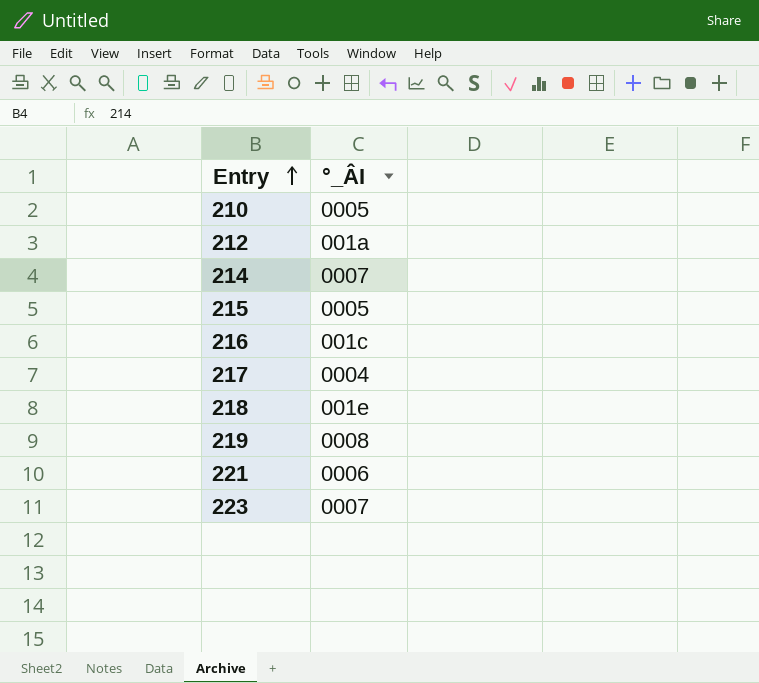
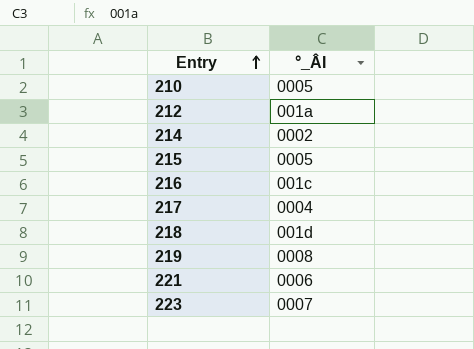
214 | °_ÂI: 0007 -> 0002
218 | °_ÂI: 001e -> 001d

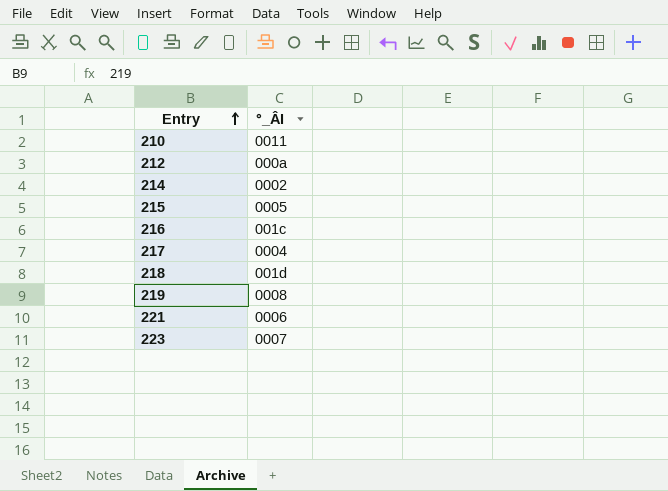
210 | °_ÂI: 0005 -> 0011
212 | °_ÂI: 001a -> 000a

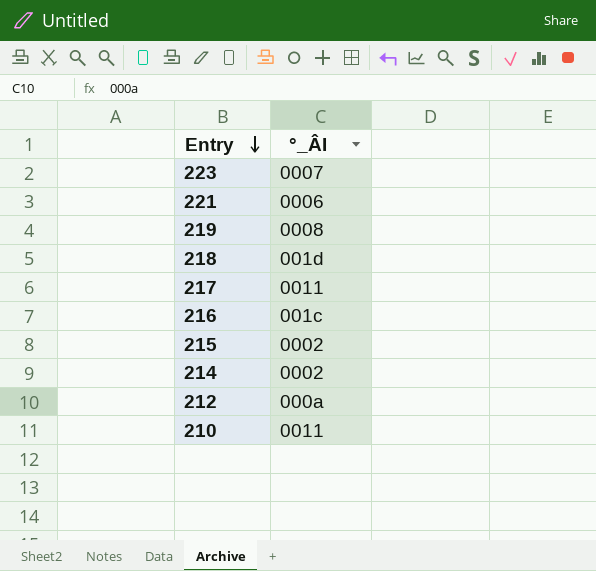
row order: Entry ascending -> Entry descending
217 | °_ÂI: 0004 -> 0011
215 | °_ÂI: 0005 -> 0002

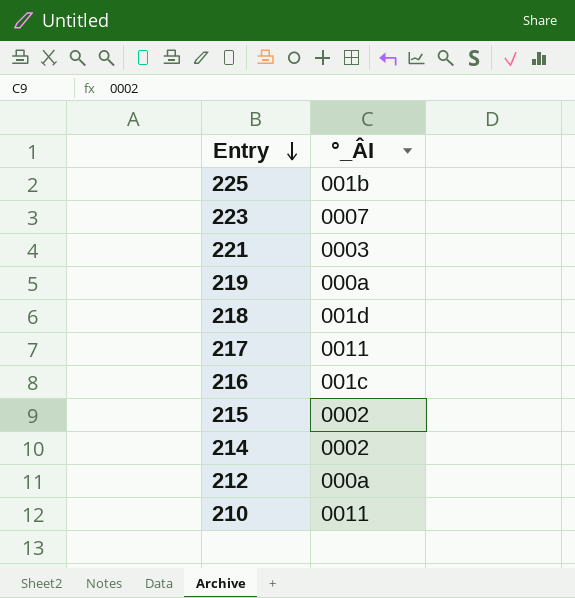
row 225: none -> 001b
221 | °_ÂI: 0006 -> 0003
219 | °_ÂI: 0008 -> 000a

